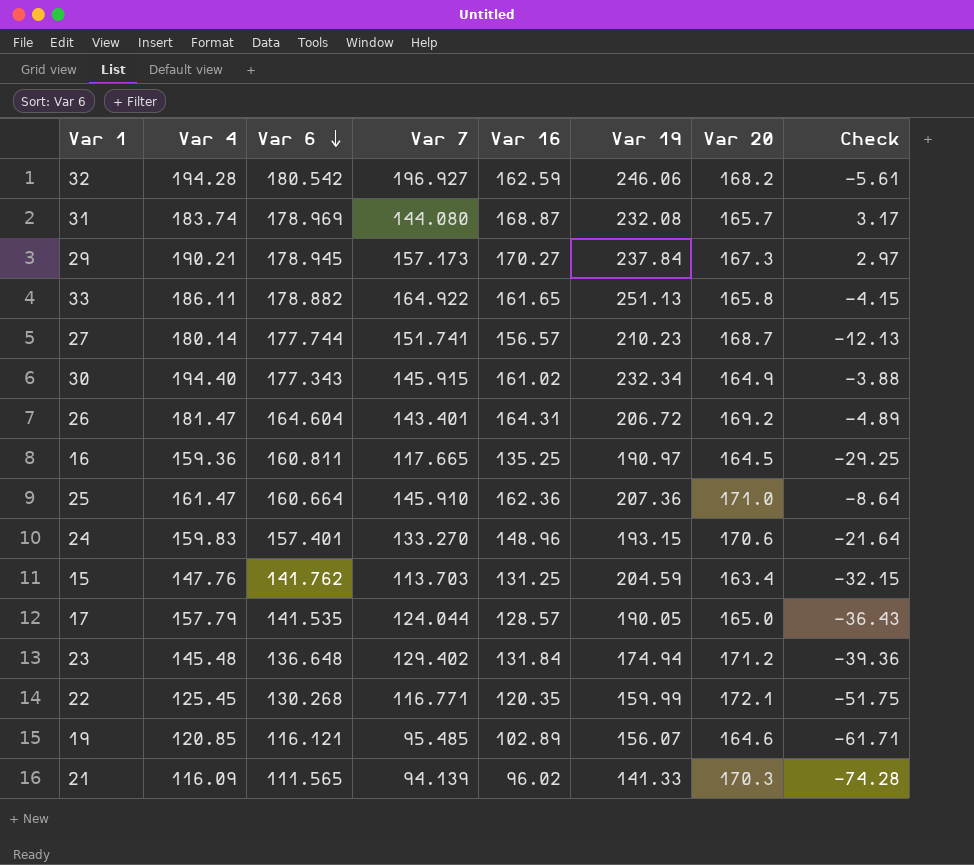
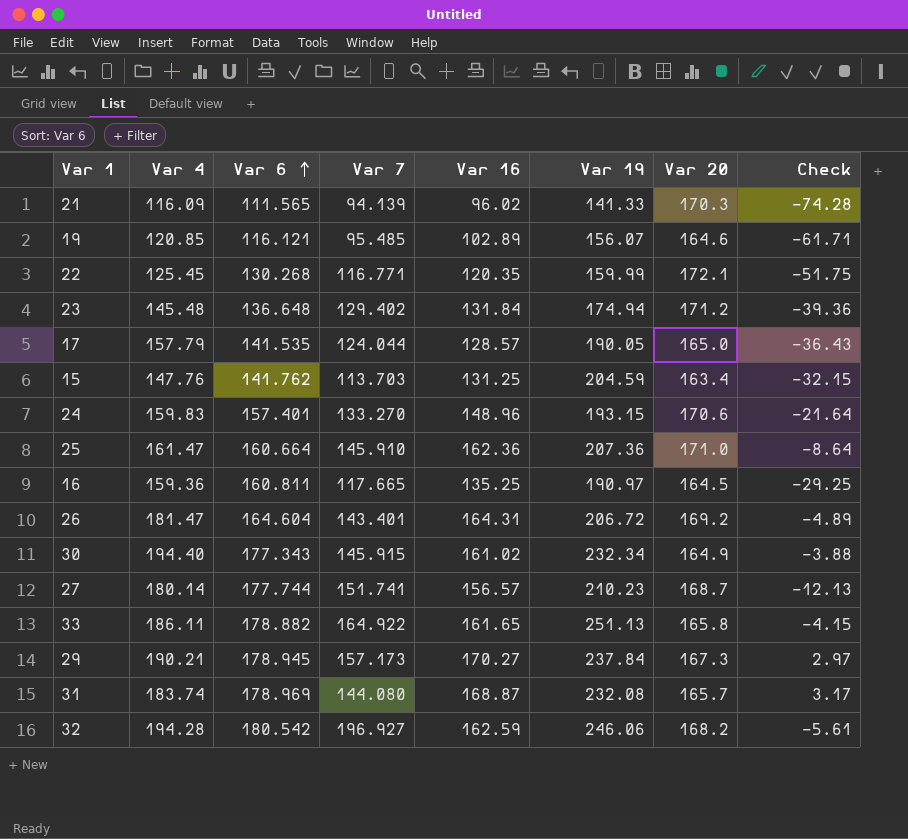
row order: Var 6 descending -> Var 6 ascending

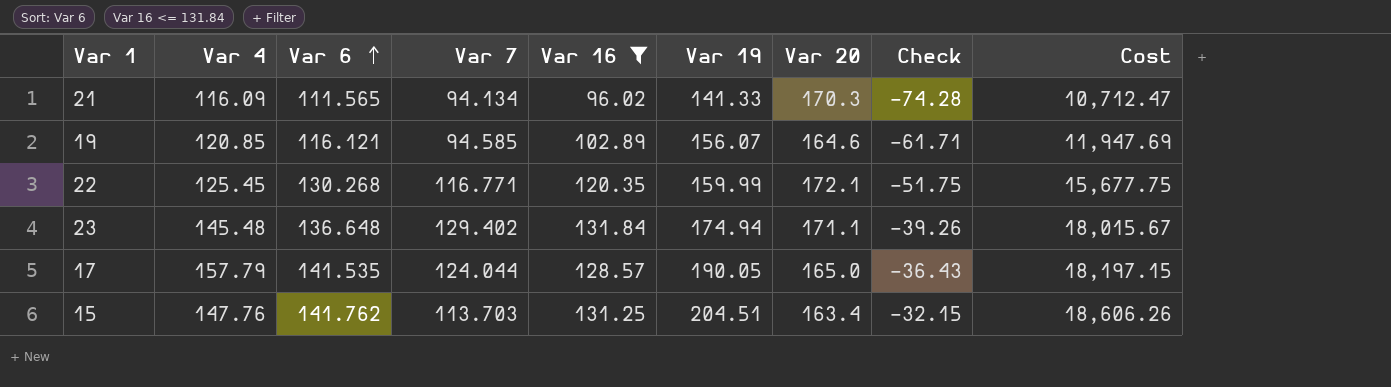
filter: none -> Var 16 <= 131.84
column Cost | formula: none -> [Var 6] * [Var 16]
21 | Var 7: 94.139 -> 94.134
19 | Var 7: 95.485 -> 94.585
23 | Var 20: 171.2 -> 171.1
23 | Check: -39.36 -> -39.26
15 | Var 19: 204.59 -> 204.51

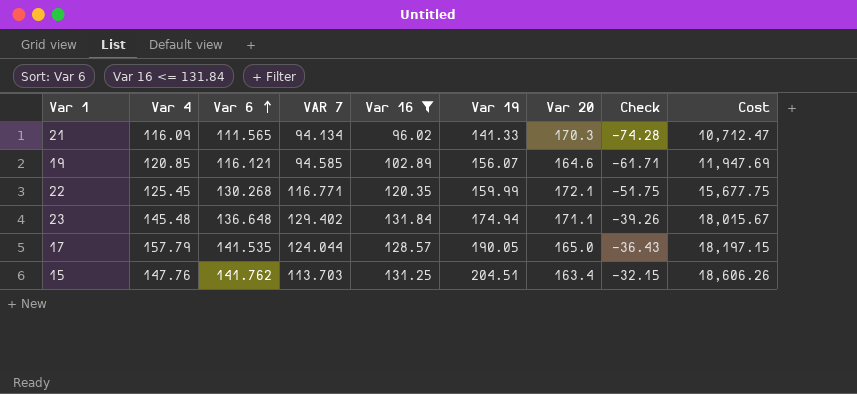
column name: Var 7 -> VAR 7

